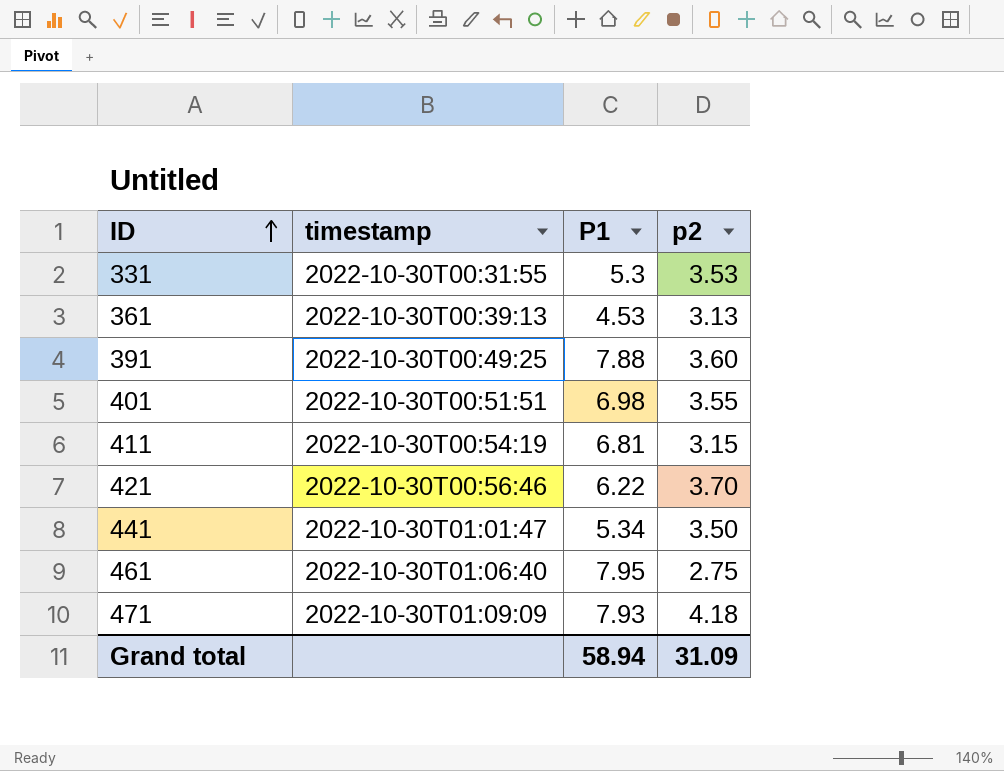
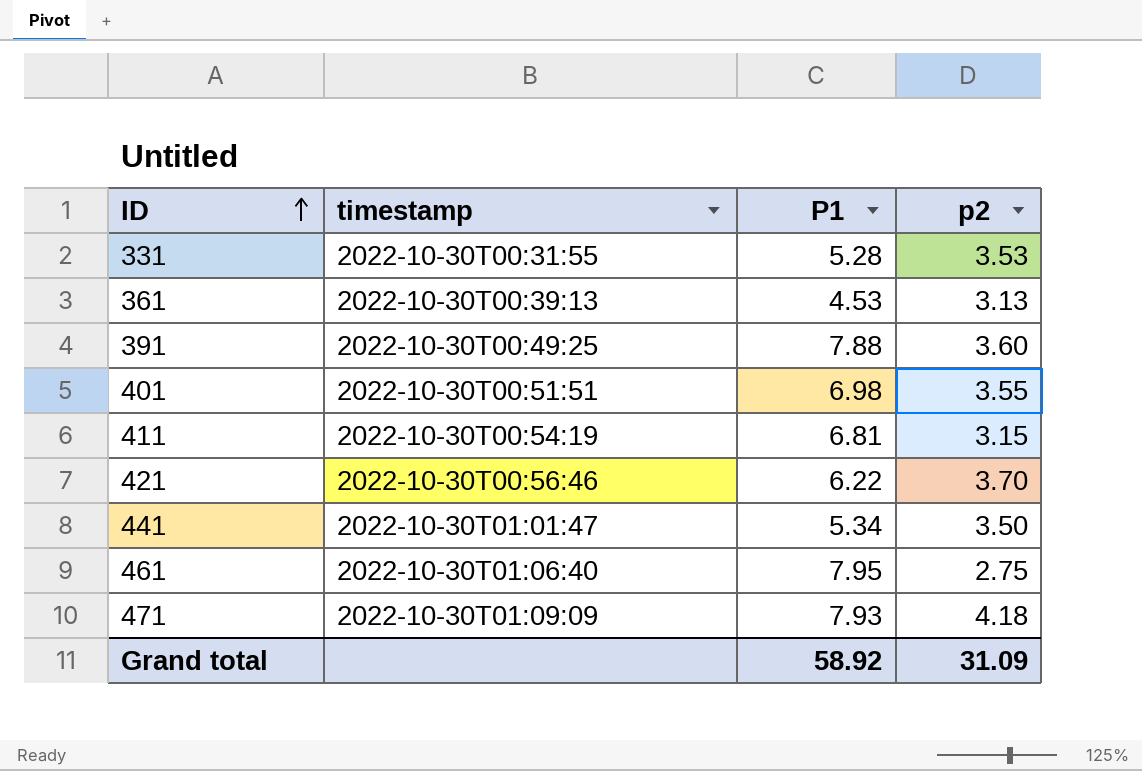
331 | P1: 5.3 -> 5.28
Grand total | P1: 58.94 -> 58.92

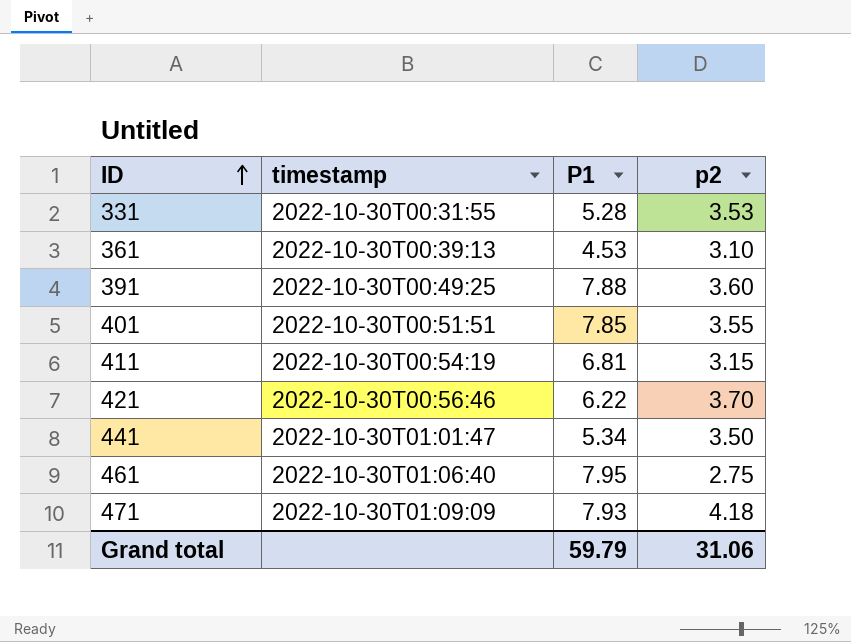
361 | p2: 3.13 -> 3.10
401 | P1: 6.98 -> 7.85
Grand total | P1: 58.92 -> 59.79
Grand total | p2: 31.09 -> 31.06

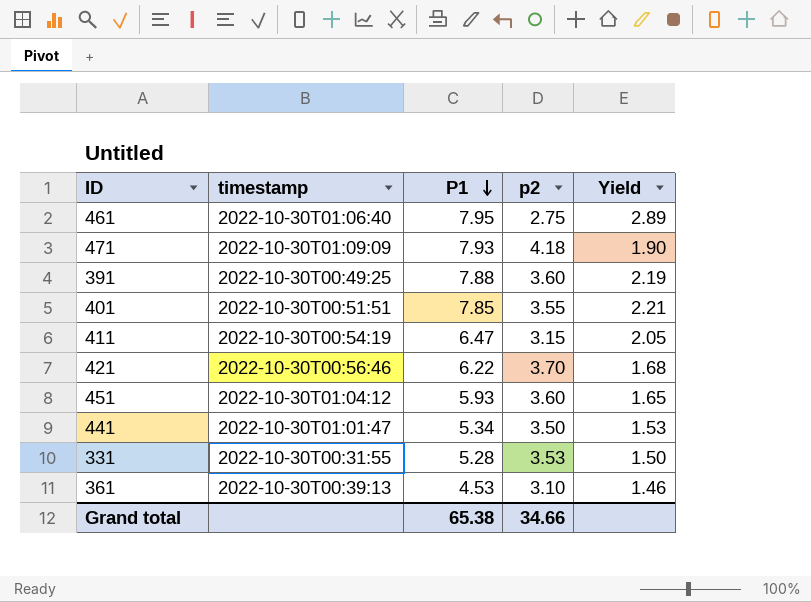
row order: ID ascending -> P1 descending
column Yield | formula: none -> [P1] / [p2]
411 | P1: 6.81 -> 6.47
row 451: none -> 2022-10-30T01:04:12 | 5.93 | 3.60 | 1.65
Grand total | P1: 59.79 -> 65.38
Grand total | p2: 31.06 -> 34.66

